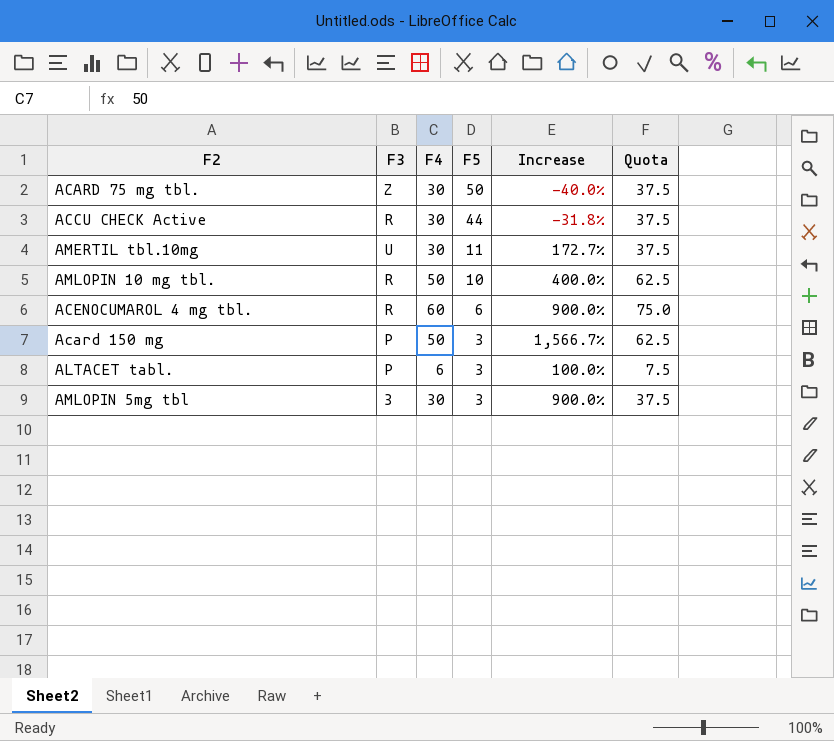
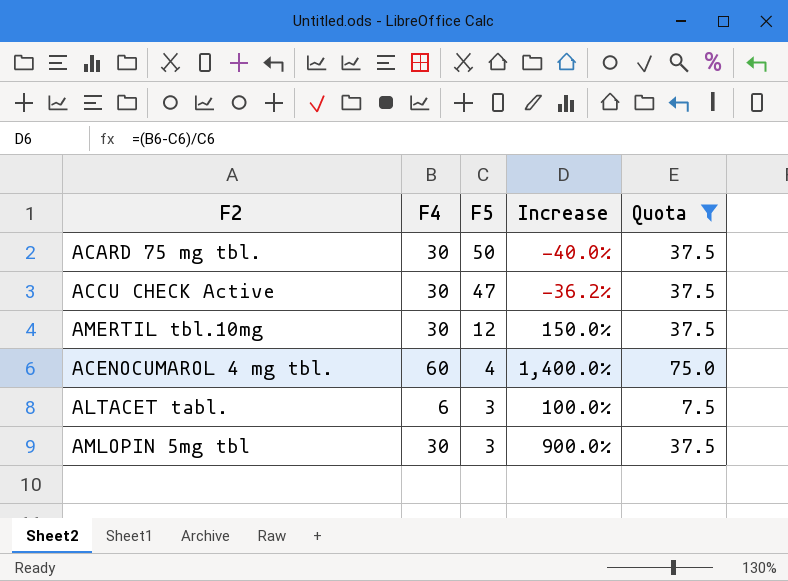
filter: none -> Quota != 62.5
column F3 | position: 2 -> none
ACCU CHECK Active | F5: 44 -> 47
ACCU CHECK Active | Increase: -31.8% -> -36.2%
AMERTIL tbl.10mg | F5: 11 -> 12
AMERTIL tbl.10mg | Increase: 172.7% -> 150.0%
ACENOCUMAROL 4 mg tbl. | F5: 6 -> 4
ACENOCUMAROL 4 mg tbl. | Increase: 900.0% -> 1,400.0%

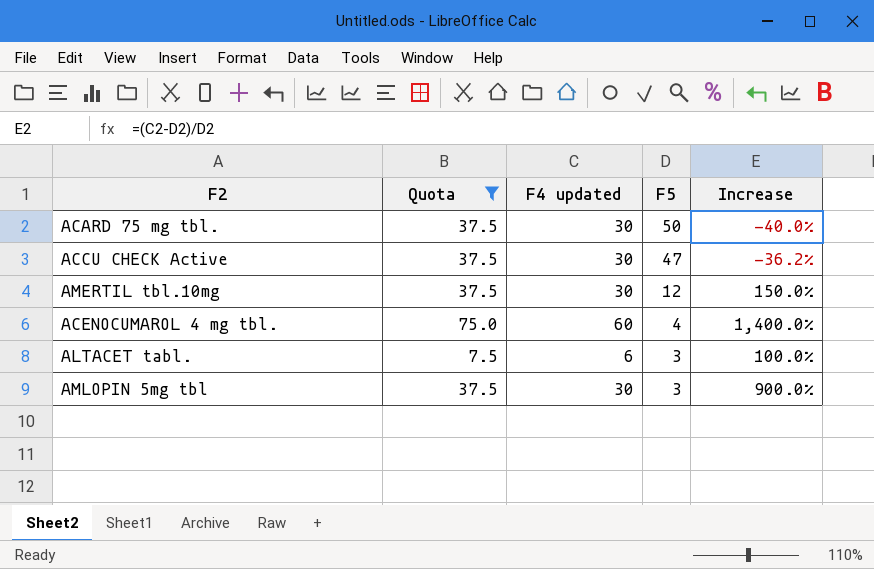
column Quota | position: 5 -> 2
column name: F4 -> F4 updated

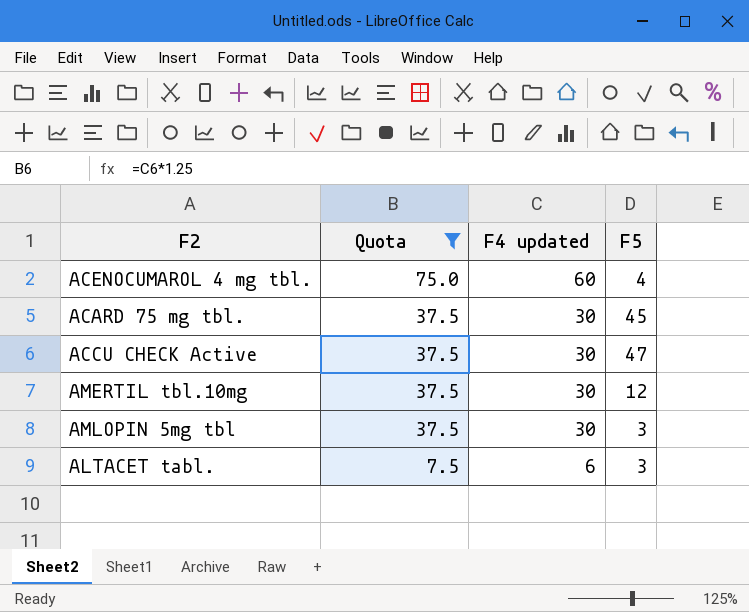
row order: F5 descending -> Quota descending
column Increase | formula: ([F4 updated] - [F5]) / [F5] -> none
ACARD 75 mg tbl. | F5: 50 -> 45

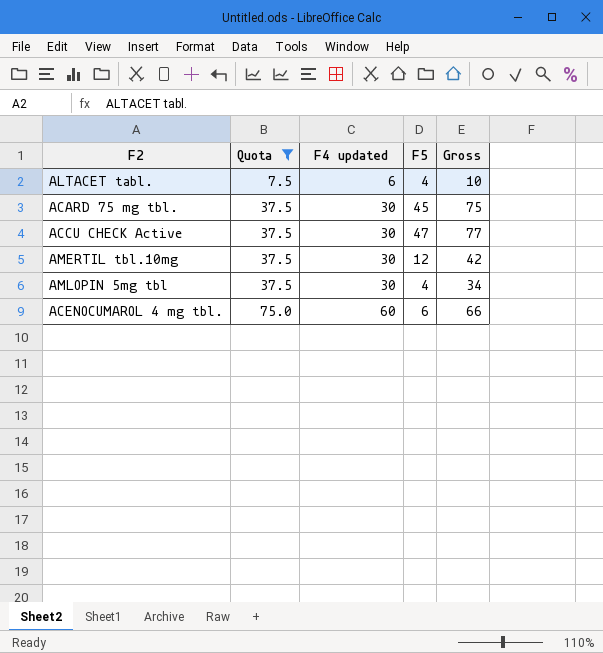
row order: Quota descending -> Quota ascending
column Gross | formula: none -> [F4 updated] + [F5]
ALTACET tabl. | F5: 3 -> 4
AMLOPIN 5mg tbl | F5: 3 -> 4
ACENOCUMAROL 4 mg tbl. | F5: 4 -> 6

